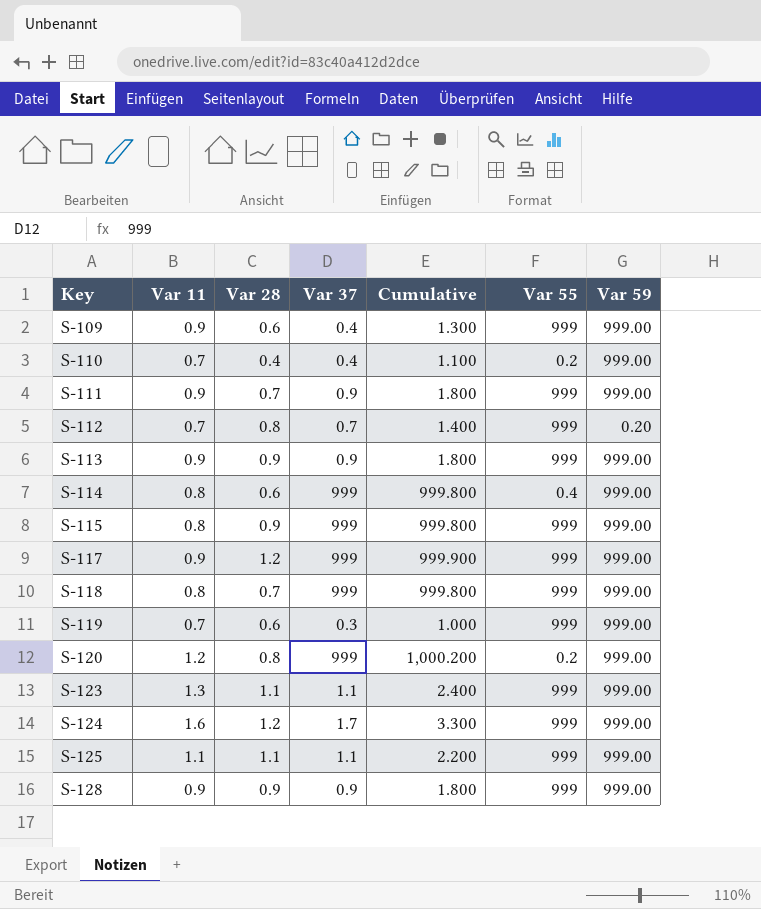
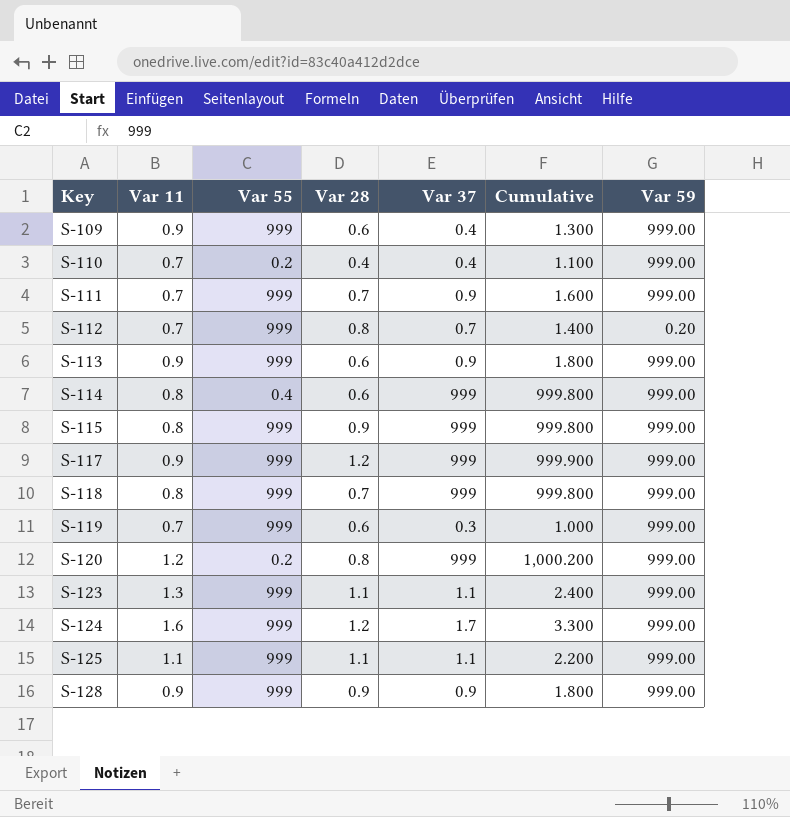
column Var 55 | position: 6 -> 3
S-111 | Var 11: 0.9 -> 0.7
S-111 | Cumulative: 1.800 -> 1.600
S-113 | Var 28: 0.9 -> 0.6

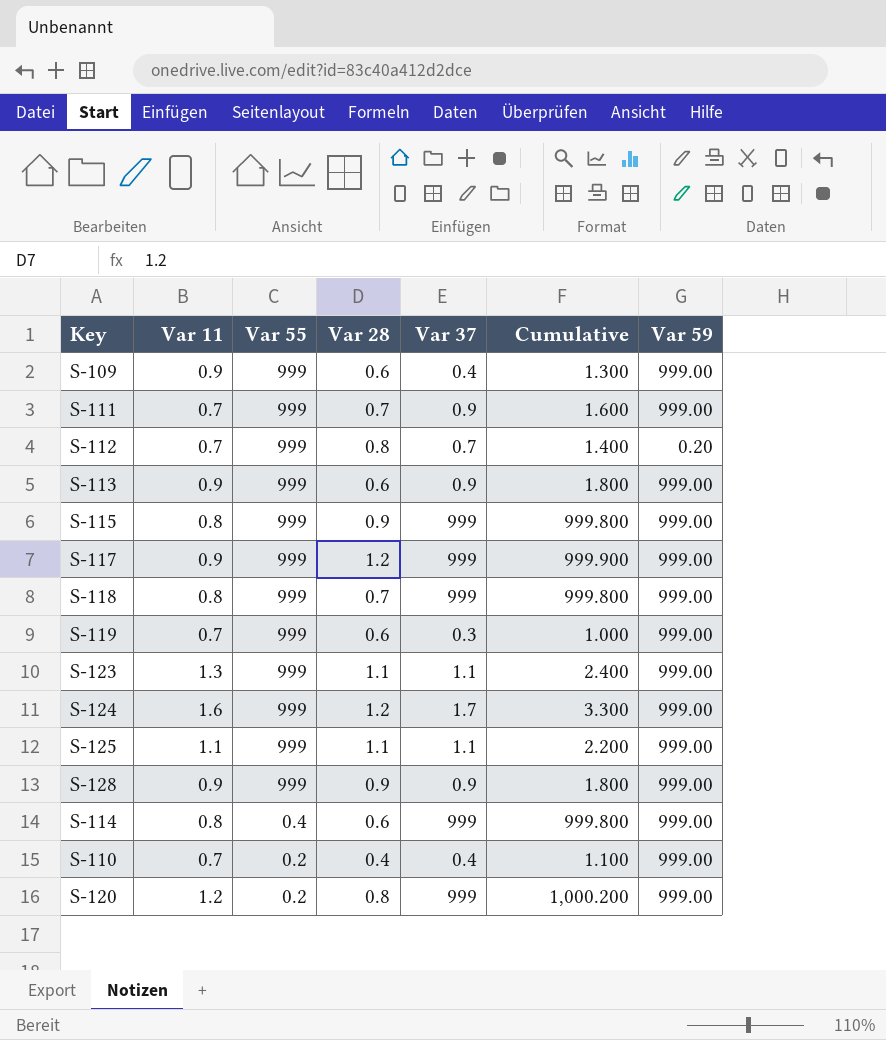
row order: Key ascending -> Var 55 descending

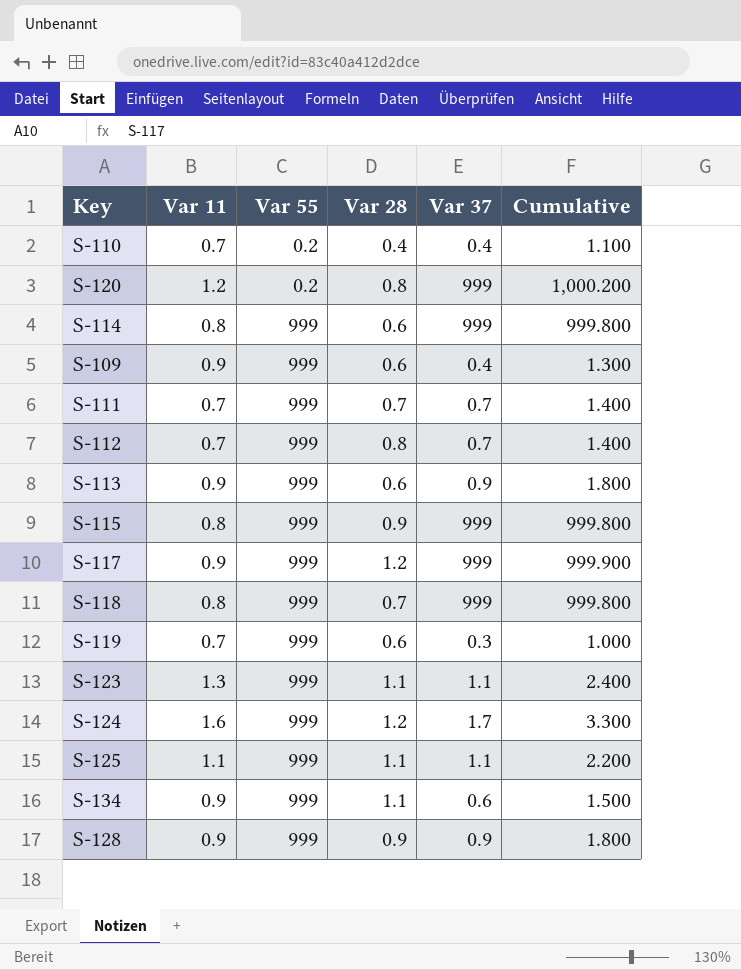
row order: Var 55 descending -> Var 55 ascending
column Var 59 | position: 7 -> none
S-114 | Var 55: 0.4 -> 999
S-111 | Var 37: 0.9 -> 0.7
S-111 | Cumulative: 1.600 -> 1.400
row S-134: none -> 0.9 | 999 | 1.1 | 0.6 | 1.500

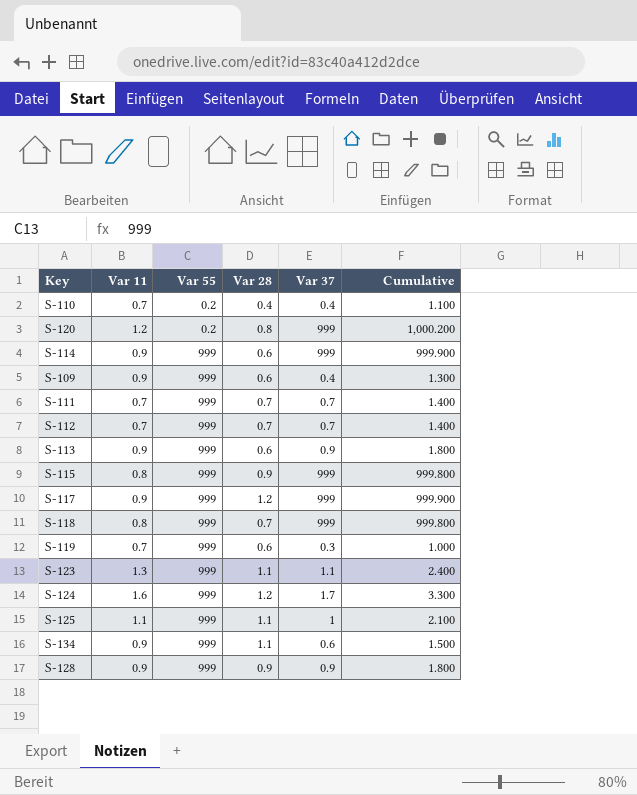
S-114 | Var 11: 0.8 -> 0.9
S-114 | Cumulative: 999.800 -> 999.900
S-112 | Var 28: 0.8 -> 0.7
S-125 | Var 37: 1.1 -> 1
S-125 | Cumulative: 2.200 -> 2.100

